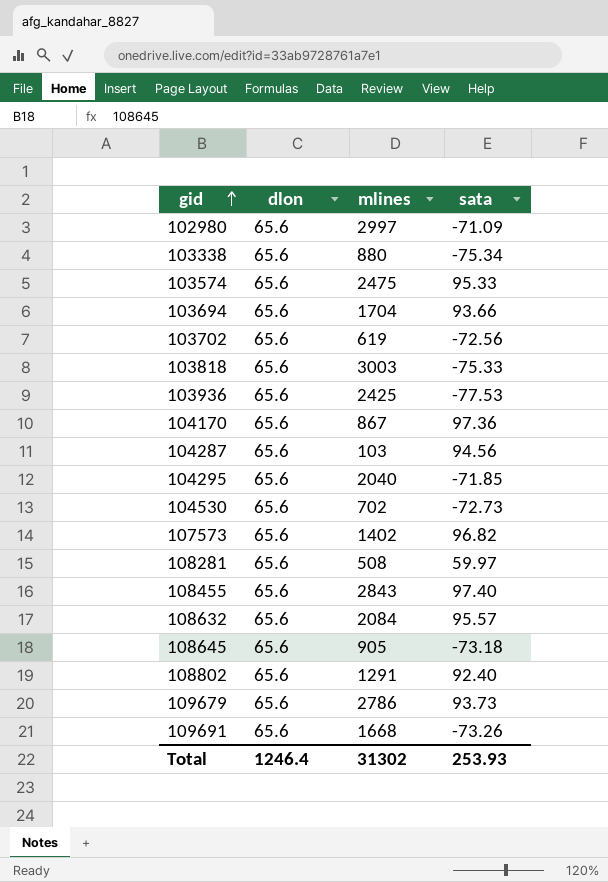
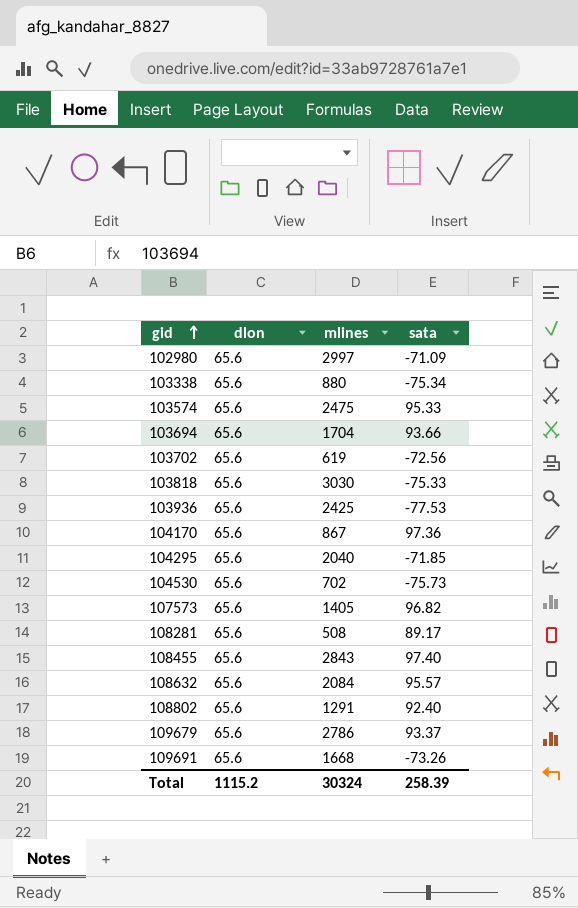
row 104287: 65.6 | 103 | 94.56 -> none
row 108645: 65.6 | 905 | -73.18 -> none
103818 | mlines: 3003 -> 3030
104530 | sata: -72.73 -> -75.73
107573 | mlines: 1402 -> 1405
108281 | sata: 59.97 -> 89.17
109679 | sata: 93.73 -> 93.37
Total | dlon: 1246.4 -> 1115.2
Total | mlines: 31302 -> 30324
Total | sata: 253.93 -> 258.39

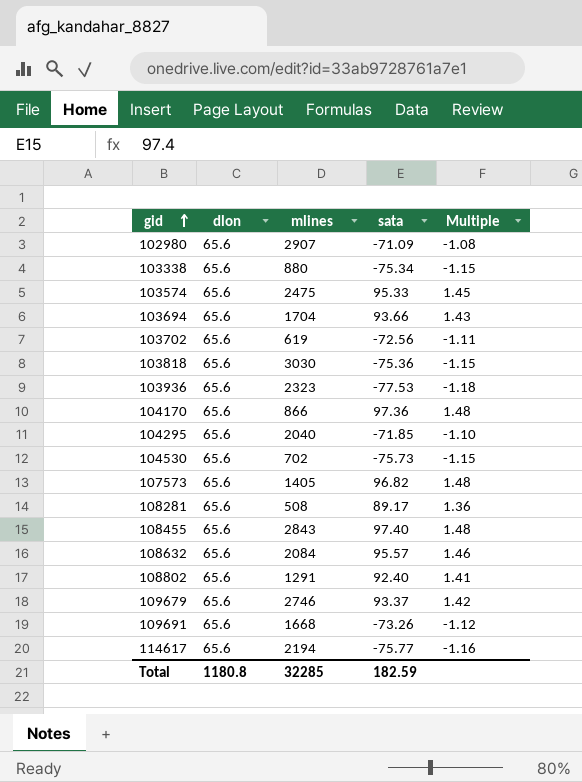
column Multiple | formula: none -> [sata] / [dlon]
102980 | mlines: 2997 -> 2907
103818 | sata: -75.33 -> -75.36
103936 | mlines: 2425 -> 2323
104170 | mlines: 867 -> 866
109679 | mlines: 2786 -> 2746
row 114617: none -> 65.6 | 2194 | -75.77 | -1.16
Total | dlon: 1115.2 -> 1180.8
Total | mlines: 30324 -> 32285
Total | sata: 258.39 -> 182.59

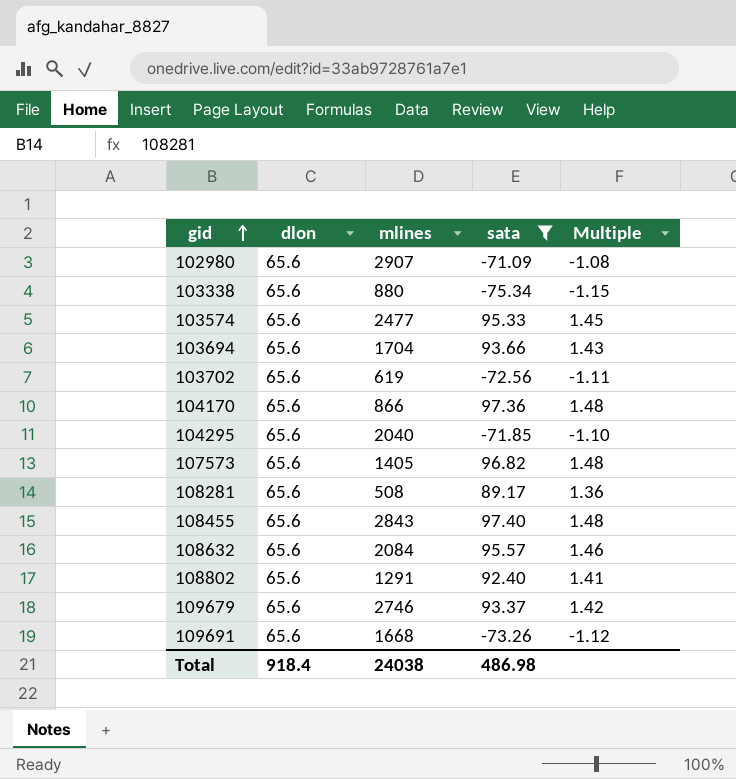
filter: none -> sata >= -75.34
103574 | mlines: 2475 -> 2477
Total | dlon: 1180.8 -> 918.4
Total | mlines: 32285 -> 24038
Total | sata: 182.59 -> 486.98

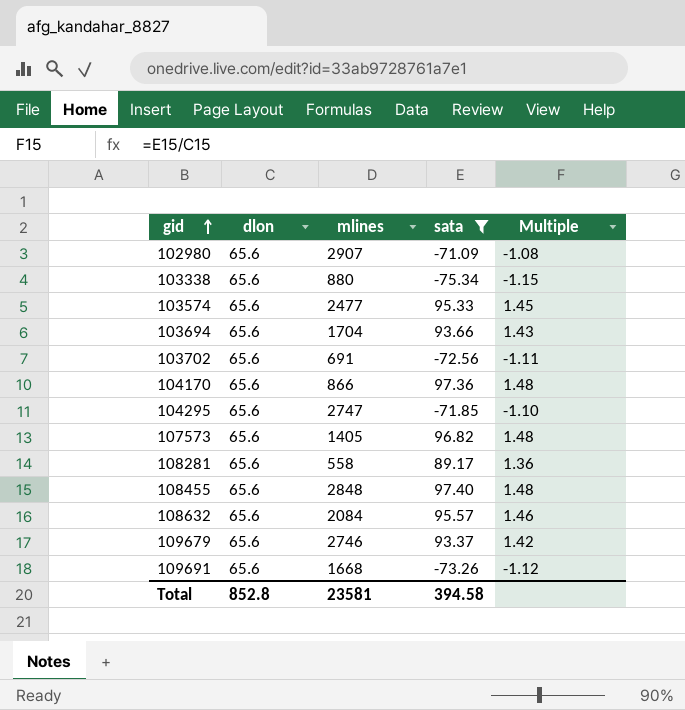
row 108802: 65.6 | 1291 | 92.40 | 1.41 -> none
103702 | mlines: 619 -> 691
104295 | mlines: 2040 -> 2747
108281 | mlines: 508 -> 558
108455 | mlines: 2843 -> 2848
Total | dlon: 918.4 -> 852.8
Total | mlines: 24038 -> 23581
Total | sata: 486.98 -> 394.58

